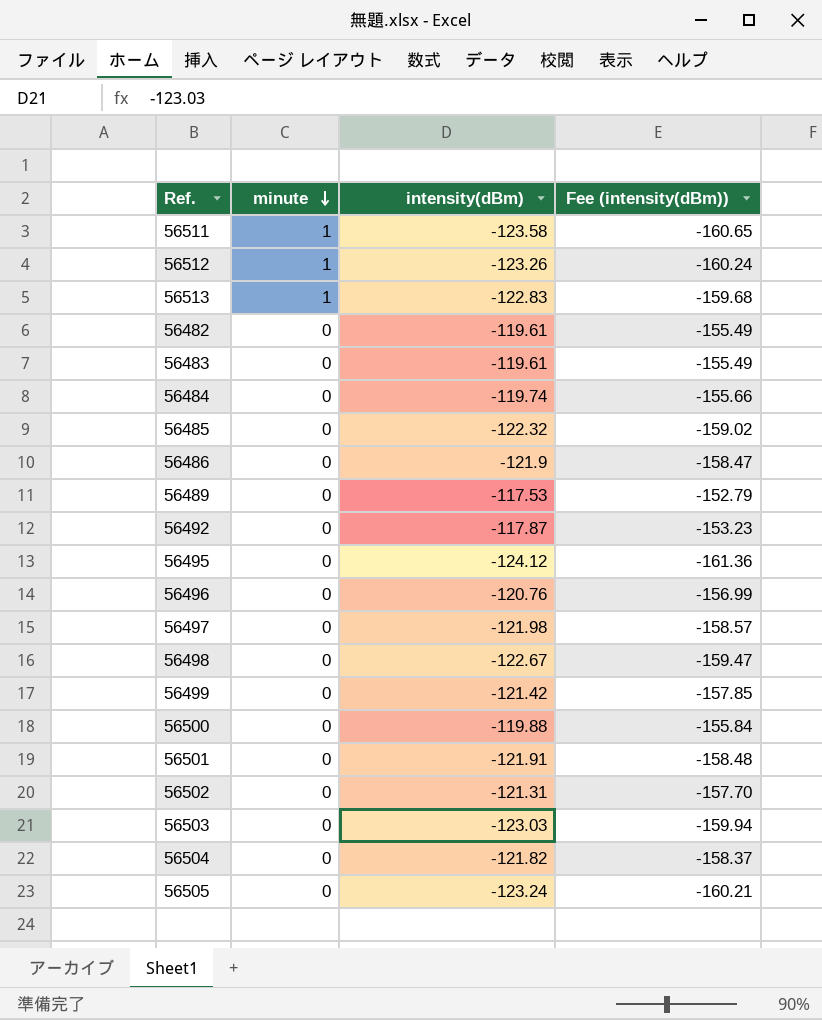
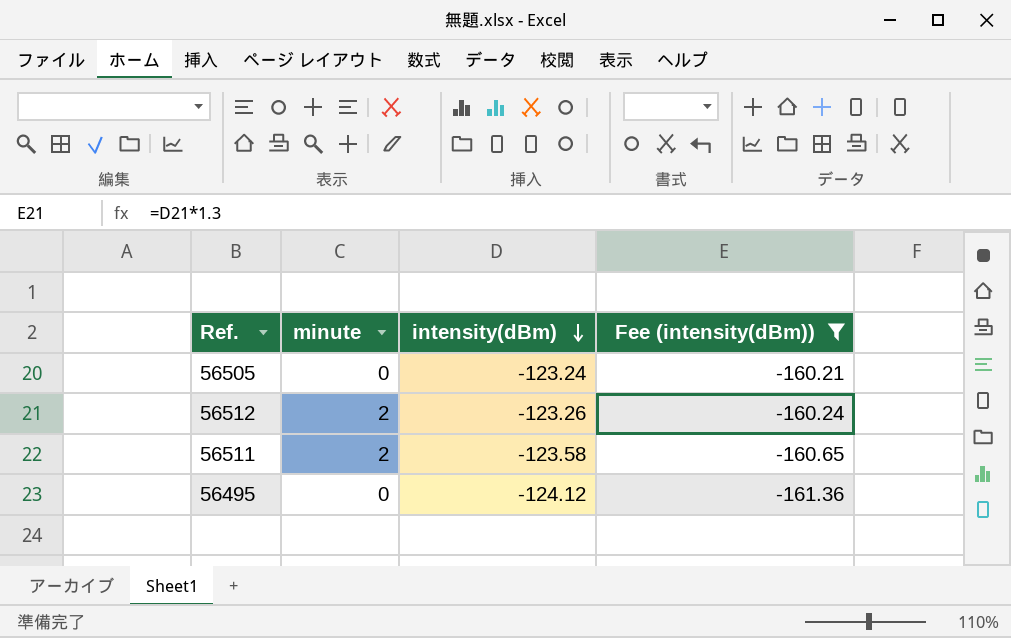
filter: none -> Fee (intensity(dBm)) <= -160.21
row order: minute descending -> intensity(dBm) descending
56512 | minute: 1 -> 2
56511 | minute: 1 -> 2

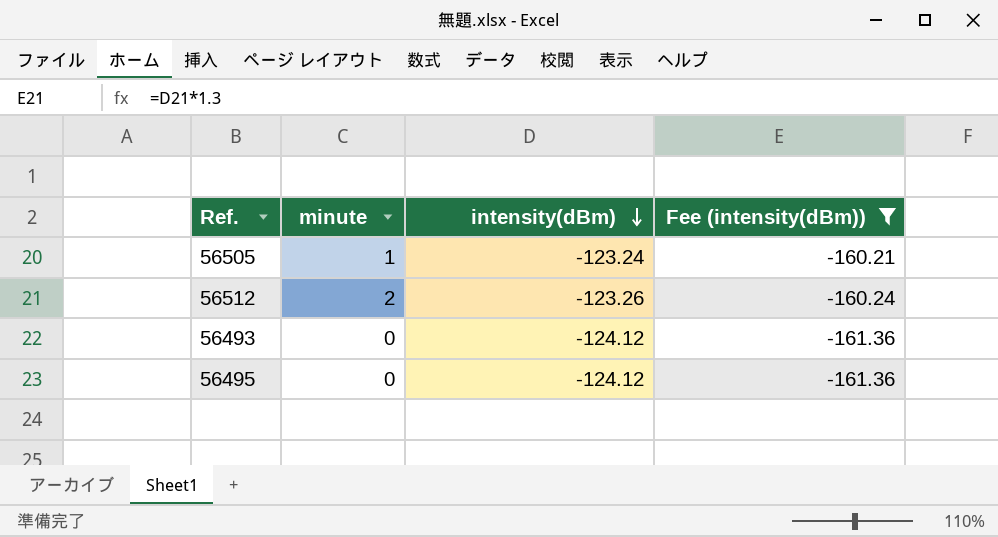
row 56511: 2 | -123.58 | -160.65 -> none
56505 | minute: 0 -> 1
row 56493: none -> 0 | -124.12 | -161.36

